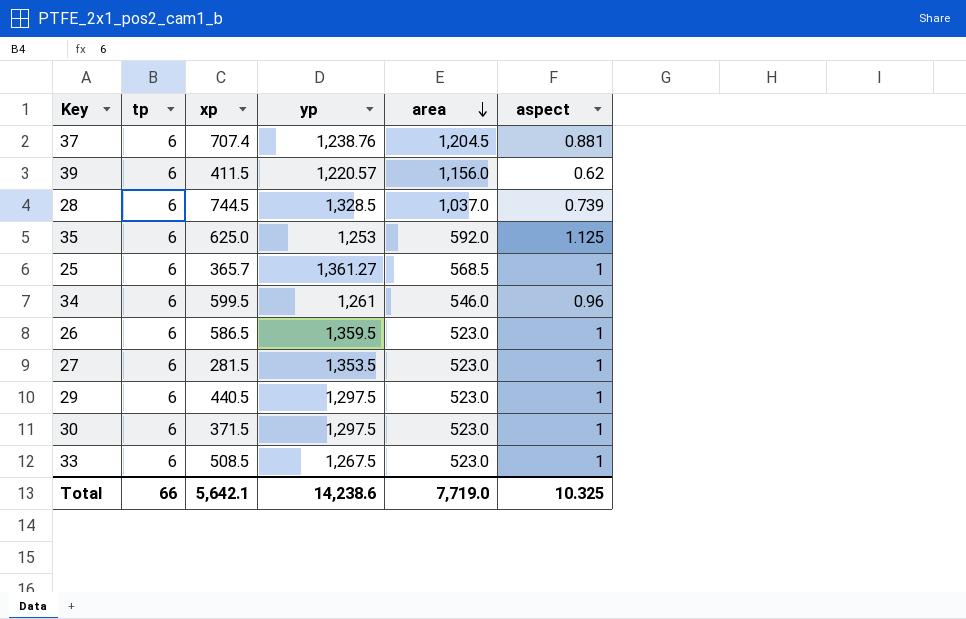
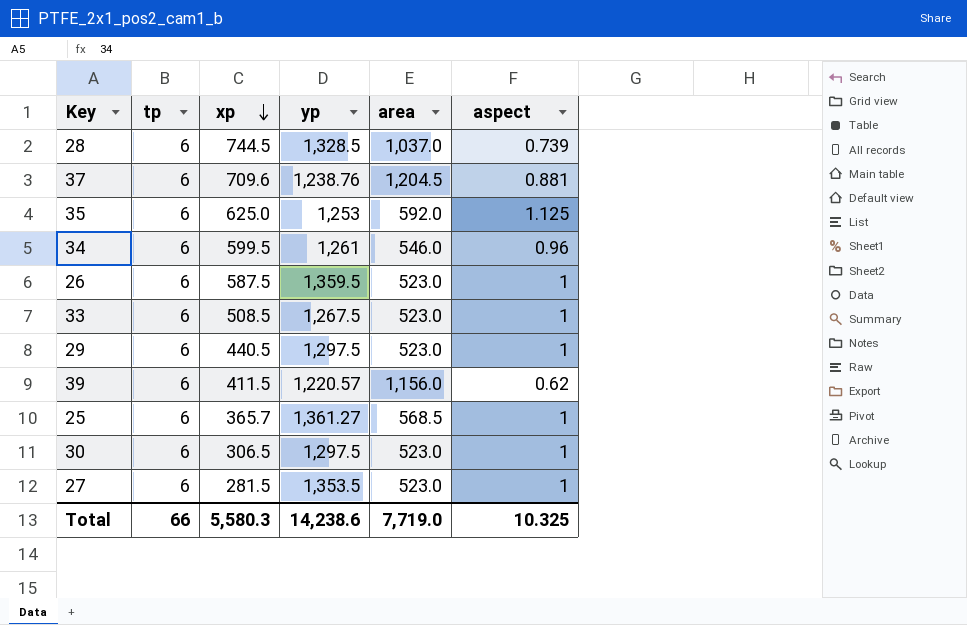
row order: area descending -> xp descending
37 | xp: 707.4 -> 709.6
26 | xp: 586.5 -> 587.5
30 | xp: 371.5 -> 306.5
Total | xp: 5,642.1 -> 5,580.3

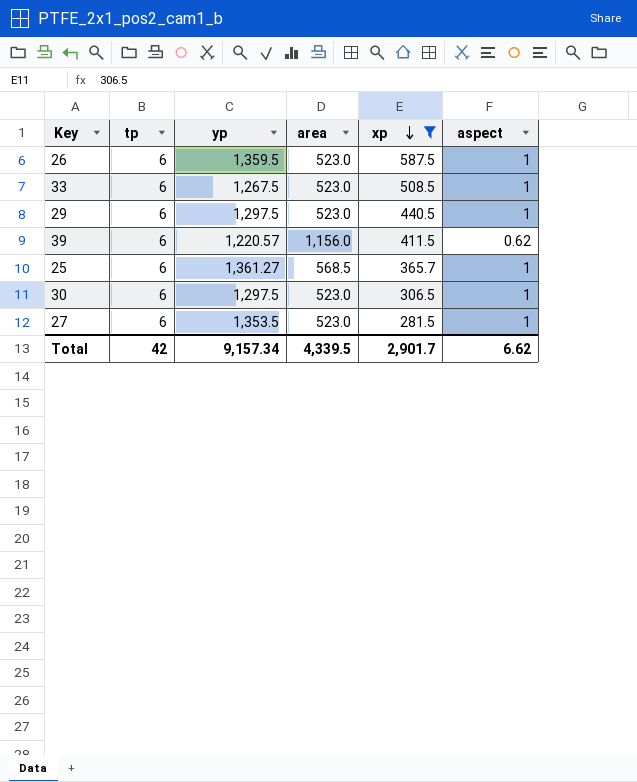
filter: none -> xp <= 587.5
column xp | position: 3 -> 5
Total | tp: 66 -> 42
Total | yp: 14,238.6 -> 9,157.34
Total | area: 7,719.0 -> 4,339.5
Total | xp: 5,580.3 -> 2,901.7
Total | aspect: 10.325 -> 6.62

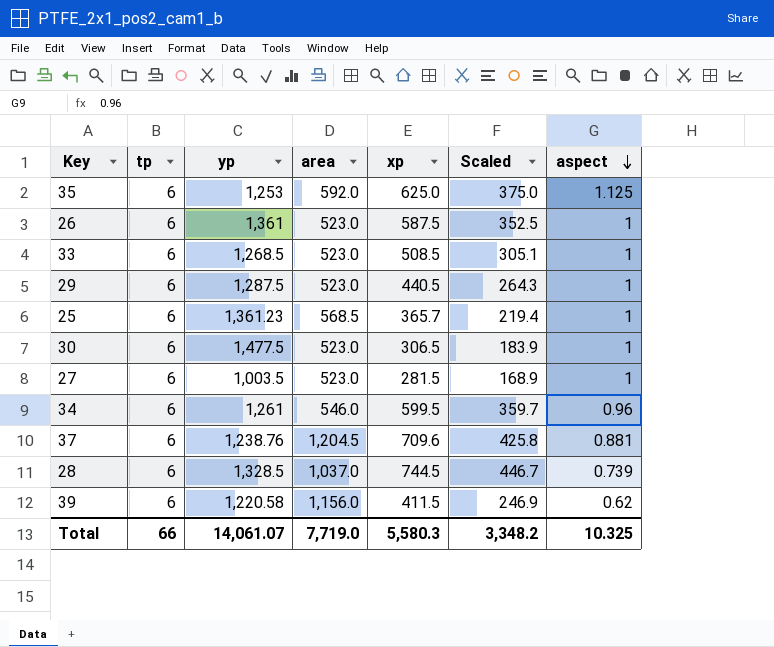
filter: xp <= 587.5 -> none
row order: xp descending -> aspect descending
column Scaled | formula: none -> [xp] * 0.6
26 | yp: 1,359.5 -> 1,361
33 | yp: 1,267.5 -> 1,268.5
29 | yp: 1,297.5 -> 1,287.5
25 | yp: 1,361.27 -> 1,361.23
30 | yp: 1,297.5 -> 1,477.5
27 | yp: 1,353.5 -> 1,003.5
39 | yp: 1,220.57 -> 1,220.58
Total | tp: 42 -> 66
Total | yp: 9,157.34 -> 14,061.07
Total | area: 4,339.5 -> 7,719.0
Total | xp: 2,901.7 -> 5,580.3
Total | aspect: 6.62 -> 10.325

